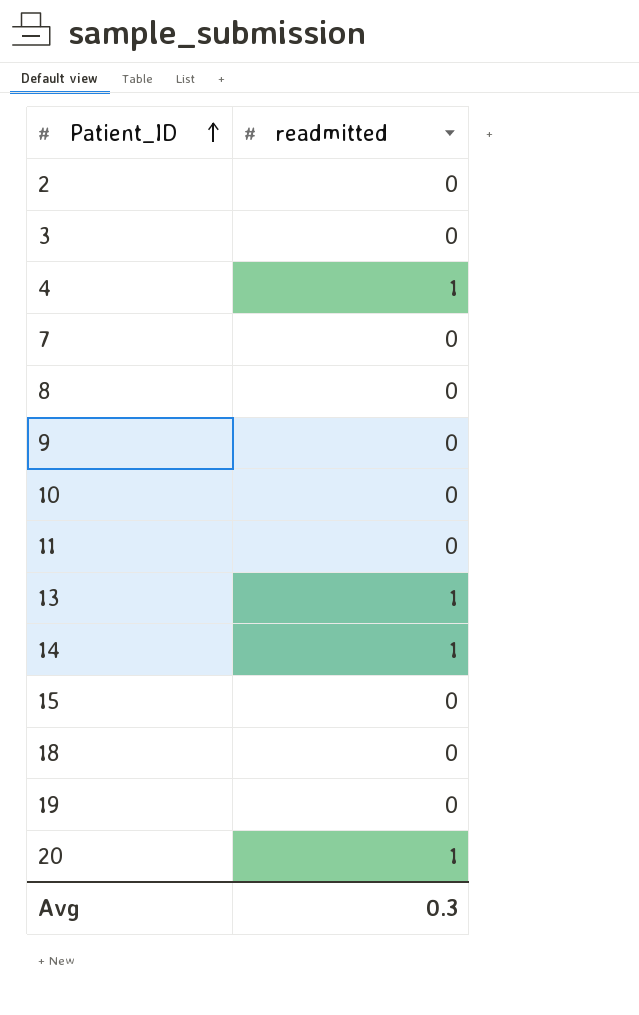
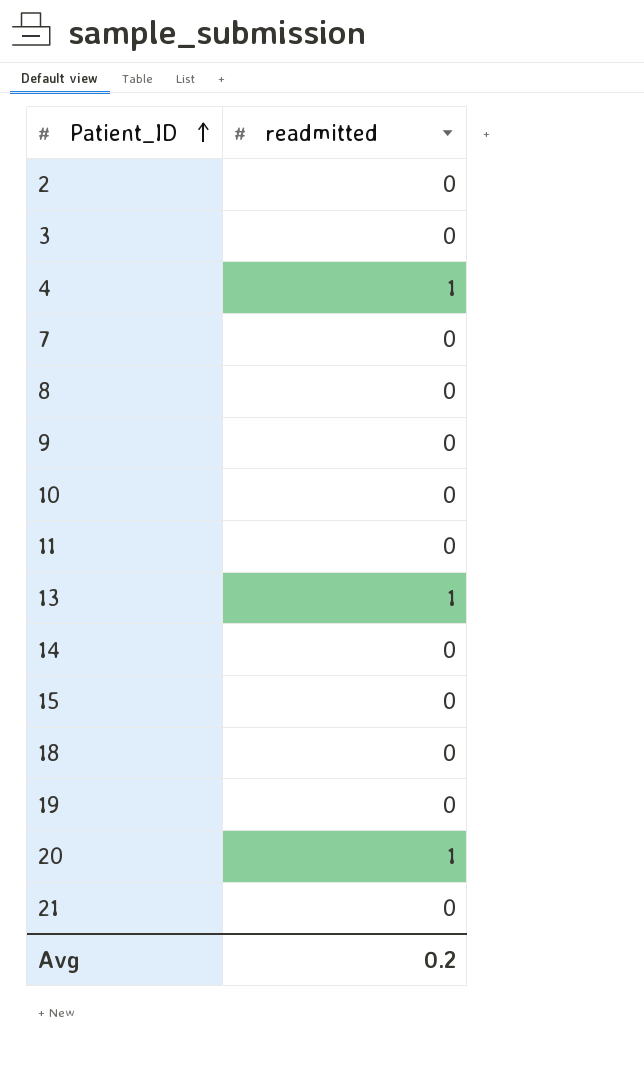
14 | readmitted: 1 -> 0
row 21: none -> 0
Avg | readmitted: 0.3 -> 0.2

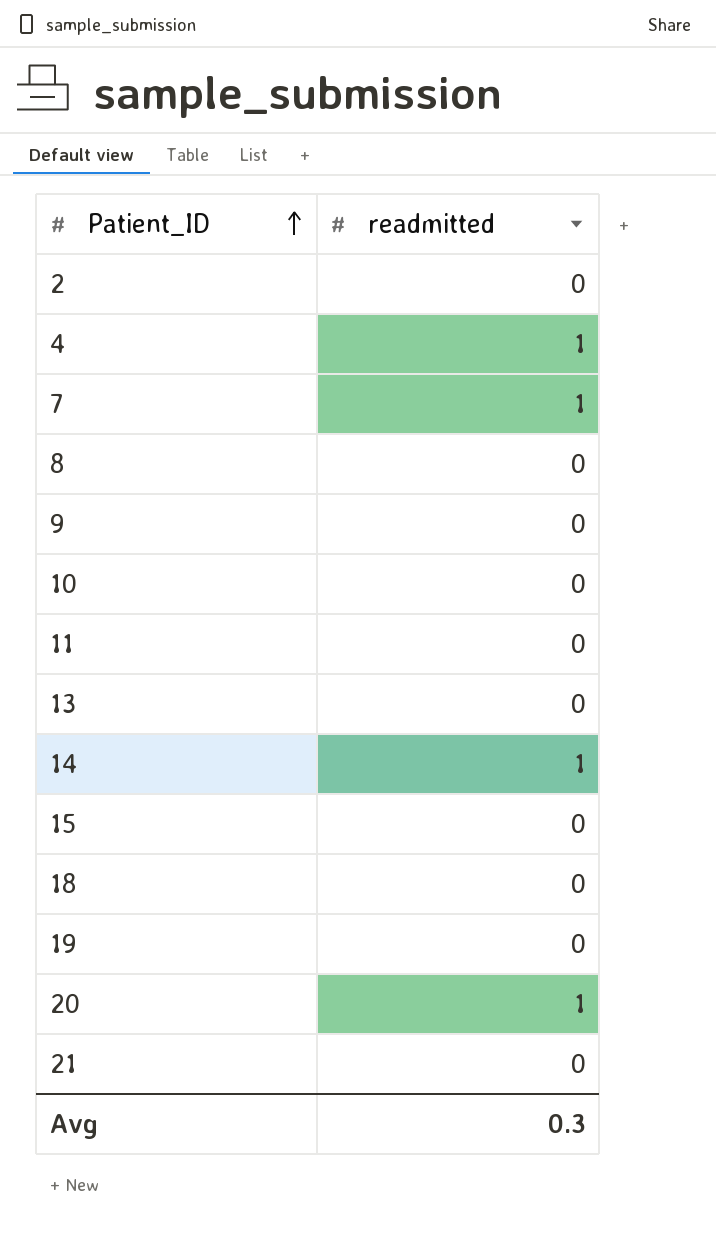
row 3: 0 -> none
7 | readmitted: 0 -> 1
13 | readmitted: 1 -> 0
14 | readmitted: 0 -> 1
Avg | readmitted: 0.2 -> 0.3

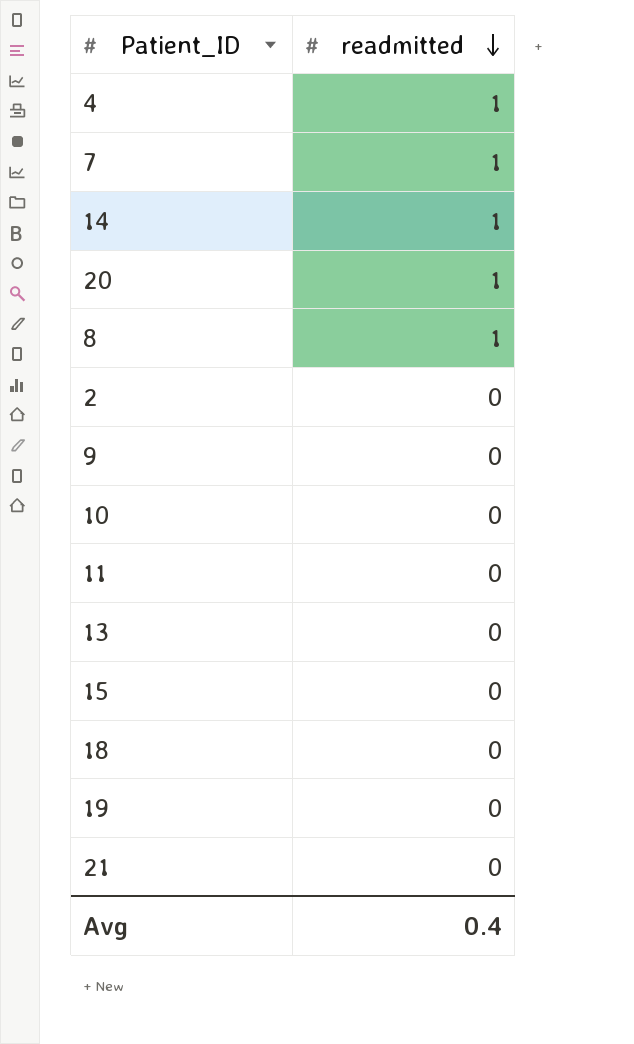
row order: Patient_ID ascending -> readmitted descending
8 | readmitted: 0 -> 1
Avg | readmitted: 0.3 -> 0.4

